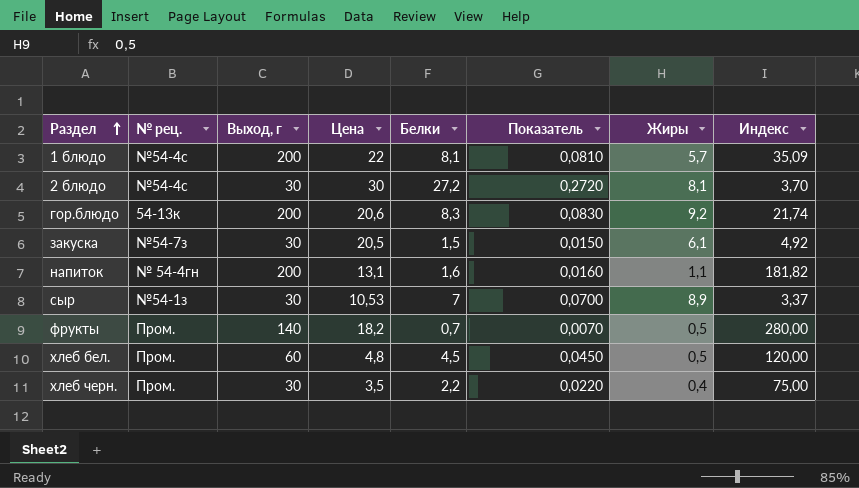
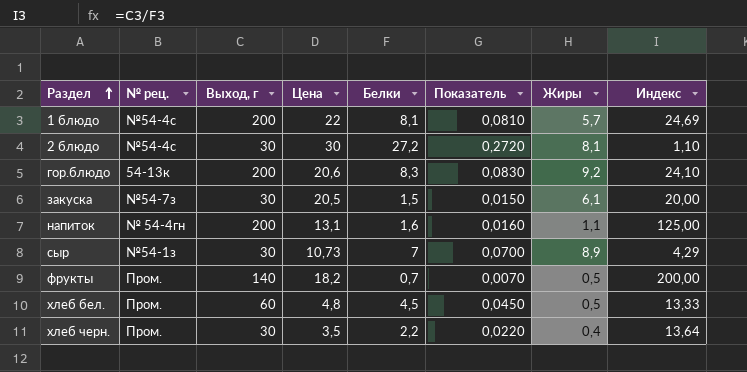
column Индекс | formula: [Выход, г] / [Жиры] -> [Выход, г] / [Белки]
сыр | Цена: 10,53 -> 10,73

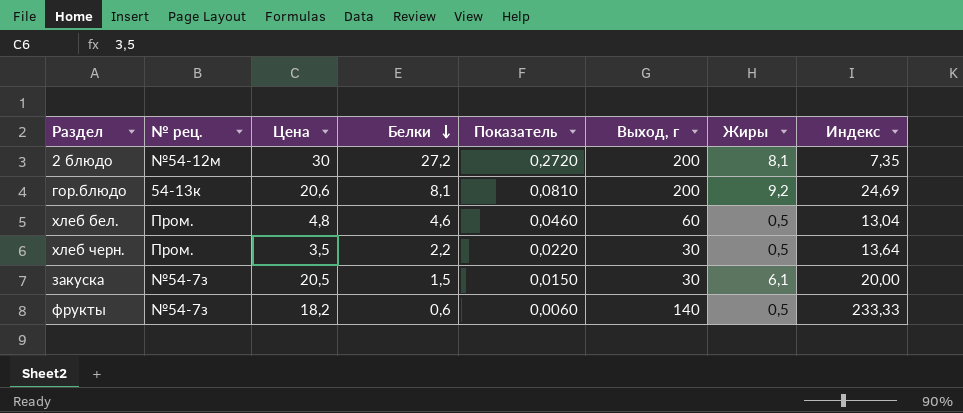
row order: Раздел ascending -> Белки descending
column Выход, г | position: 3 -> 6
row 1 блюдо: №54-4с | 200 | 22 | 8,1 | 0,0810 | 5,7 | 24,69 -> none
row напиток: № 54-4гн | 200 | 13,1 | 1,6 | 0,0160 | 1,1 | 125,00 -> none
row сыр: №54-1з | 30 | 10,73 | 7 | 0,0700 | 8,9 | 4,29 -> none
2 блюдо | № рец.: №54-4с -> №54-12м
2 блюдо | Выход, г: 30 -> 200
2 блюдо | Индекс: 1,10 -> 7,35
гор.блюдо | Белки: 8,3 -> 8,1
гор.блюдо | Показатель: 0,0830 -> 0,0810
гор.блюдо | Индекс: 24,10 -> 24,69
хлеб бел. | Белки: 4,5 -> 4,6
хлеб бел. | Показатель: 0,0450 -> 0,0460
хлеб бел. | Индекс: 13,33 -> 13,04
хлеб черн. | Жиры: 0,4 -> 0,5
фрукты | № рец.: Пром. -> №54-7з
фрукты | Белки: 0,7 -> 0,6
фрукты | Показатель: 0,0070 -> 0,0060
фрукты | Индекс: 200,00 -> 233,33

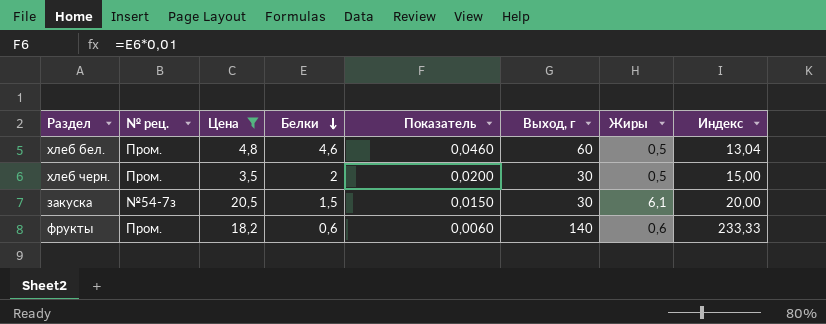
filter: none -> Цена <= 20,5
хлеб черн. | Белки: 2,2 -> 2
хлеб черн. | Показатель: 0,0220 -> 0,0200
хлеб черн. | Индекс: 13,64 -> 15,00
фрукты | № рец.: №54-7з -> Пром.
фрукты | Жиры: 0,5 -> 0,6

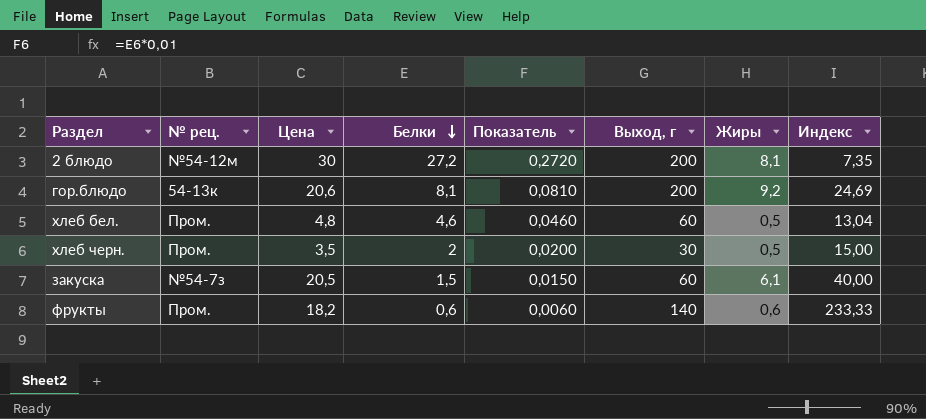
filter: Цена <= 20,5 -> none
закуска | Выход, г: 30 -> 60
закуска | Индекс: 20,00 -> 40,00

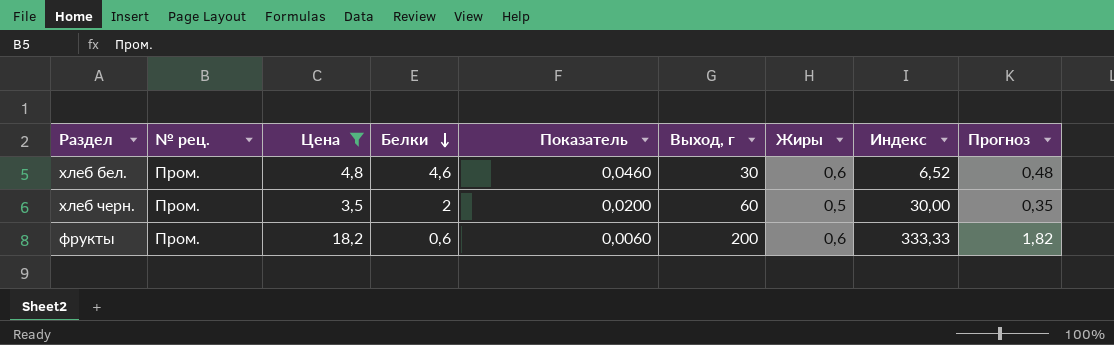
filter: none -> Цена <= 18,2
column Прогноз | formula: none -> [Цена] * 0,1
хлеб бел. | Выход, г: 60 -> 30
хлеб бел. | Жиры: 0,5 -> 0,6
хлеб бел. | Индекс: 13,04 -> 6,52
хлеб черн. | Выход, г: 30 -> 60
хлеб черн. | Индекс: 15,00 -> 30,00
фрукты | Выход, г: 140 -> 200
фрукты | Индекс: 233,33 -> 333,33

